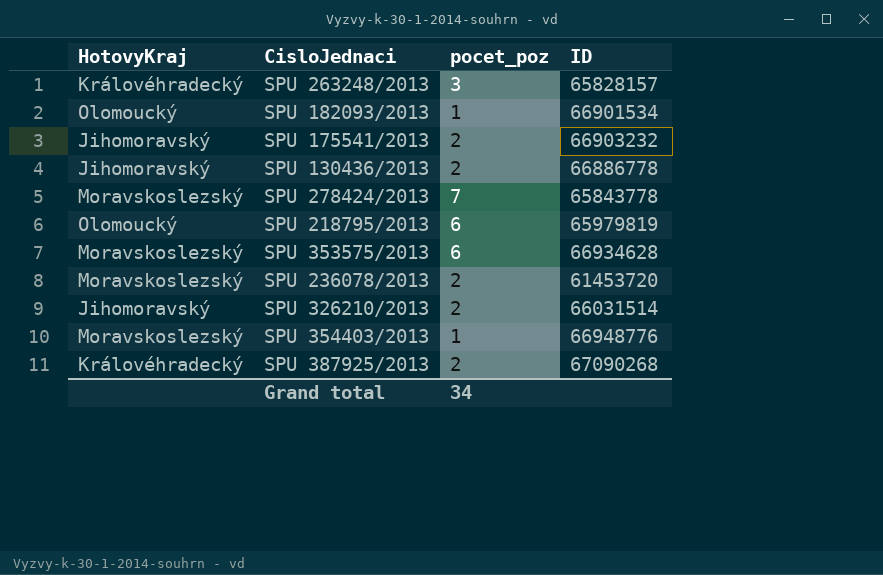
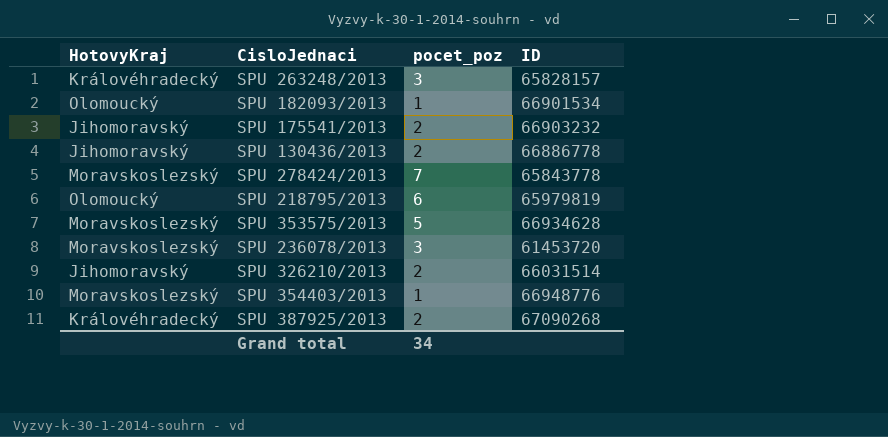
SPU 353575/2013 | pocet_poz: 6 -> 5
SPU 236078/2013 | pocet_poz: 2 -> 3

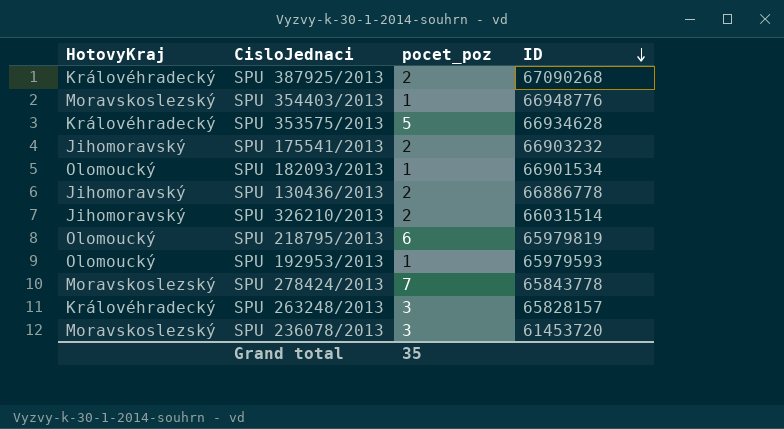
row order: none -> ID descending
SPU 353575/2013 | HotovyKraj: Moravskoslezský -> Královéhradecký
row SPU 192953/2013: none -> Olomoucký | 1 | 65979593
Grand total | pocet_poz: 34 -> 35

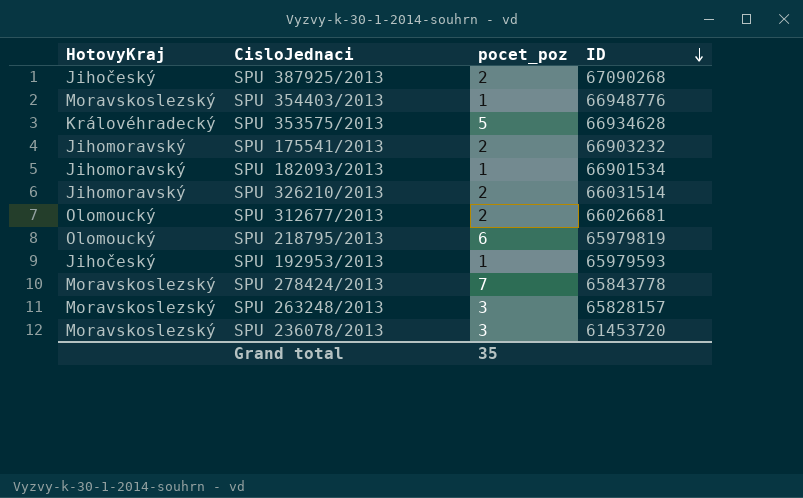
row SPU 130436/2013: Jihomoravský | 2 | 66886778 -> none
SPU 387925/2013 | HotovyKraj: Královéhradecký -> Jihočeský
SPU 182093/2013 | HotovyKraj: Olomoucký -> Jihomoravský
row SPU 312677/2013: none -> Olomoucký | 2 | 66026681
SPU 192953/2013 | HotovyKraj: Olomoucký -> Jihočeský
SPU 263248/2013 | HotovyKraj: Královéhradecký -> Moravskoslezský

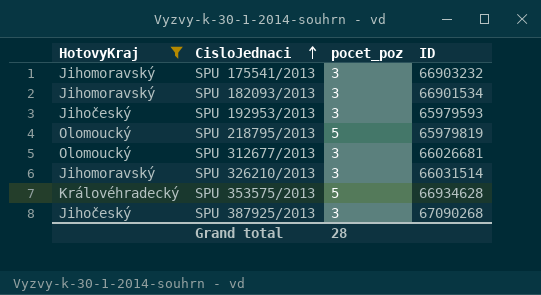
filter: none -> HotovyKraj != Moravskoslezský
row order: ID descending -> CisloJednaci ascending
SPU 175541/2013 | pocet_poz: 2 -> 3
SPU 182093/2013 | pocet_poz: 1 -> 3
SPU 192953/2013 | pocet_poz: 1 -> 3
SPU 218795/2013 | pocet_poz: 6 -> 5
SPU 312677/2013 | pocet_poz: 2 -> 3
SPU 326210/2013 | pocet_poz: 2 -> 3
SPU 387925/2013 | pocet_poz: 2 -> 3
Grand total | pocet_poz: 35 -> 28

